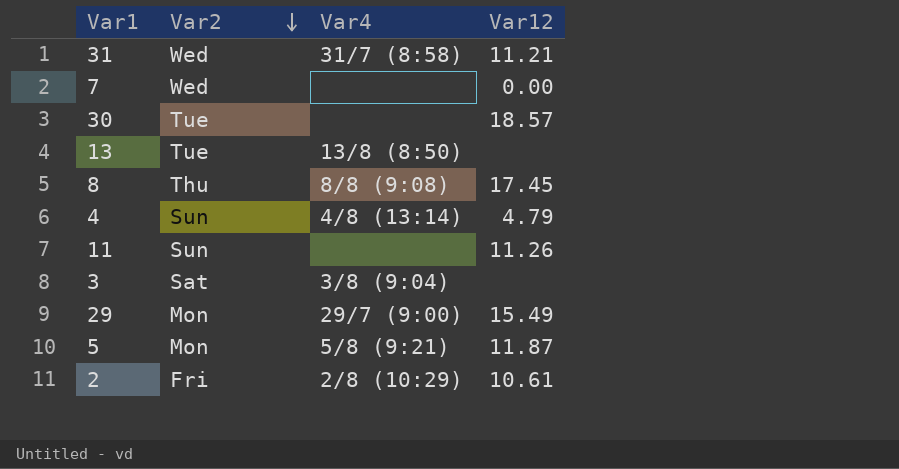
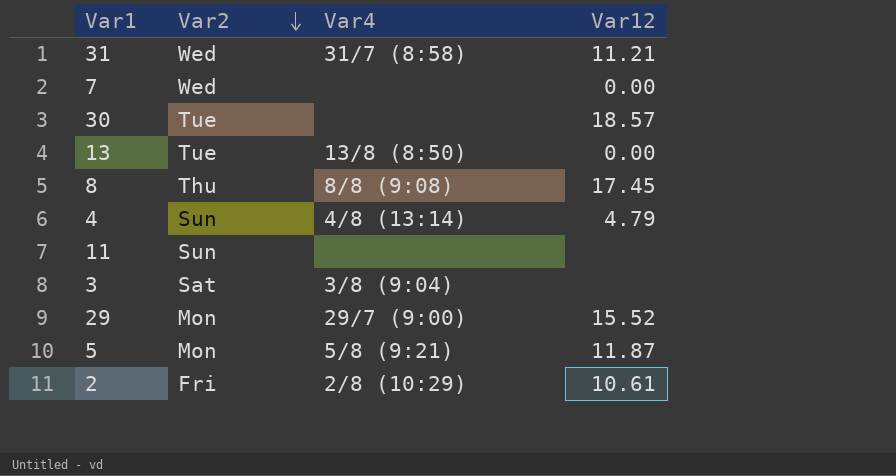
13 | Var12: none -> 0.00
11 | Var12: 11.26 -> none
29 | Var12: 15.49 -> 15.52

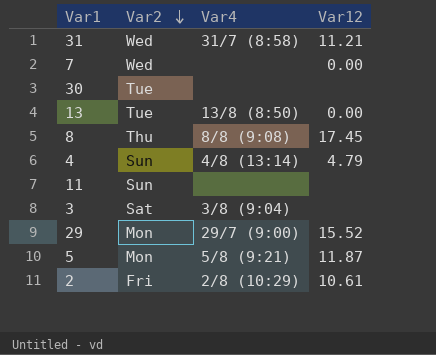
30 | Var12: 18.57 -> none

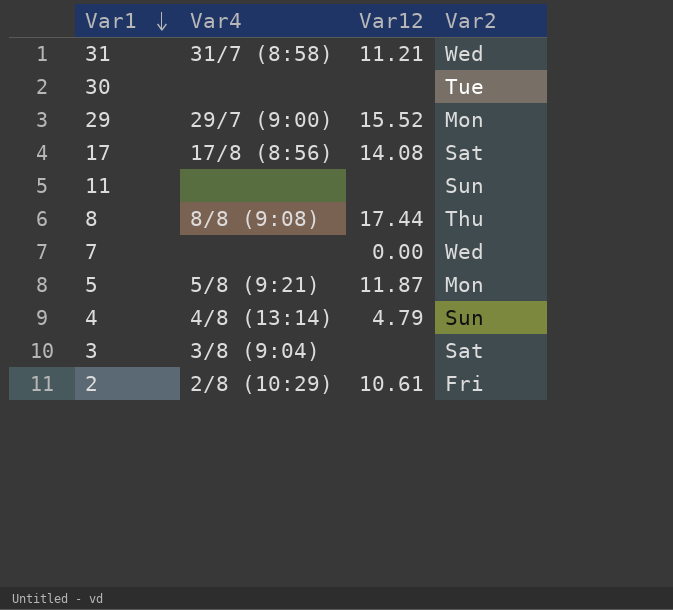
row order: Var2 descending -> Var1 descending
column Var2 | position: 2 -> 4
row 13: Tue | 13/8 (8:50) | 0.00 -> none
row 17: none -> 17/8 (8:56) | 14.08 | Sat
8 | Var12: 17.45 -> 17.44

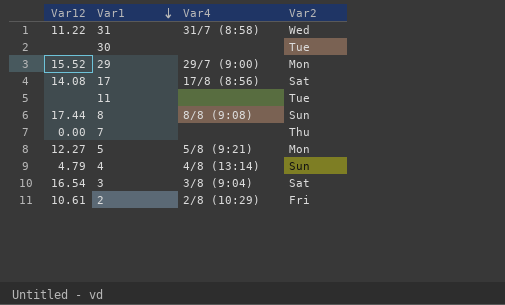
column Var12 | position: 3 -> 1
31 | Var12: 11.21 -> 11.22
11 | Var2: Sun -> Tue
8 | Var2: Thu -> Sun
7 | Var2: Wed -> Thu
5 | Var12: 11.87 -> 12.27
3 | Var12: none -> 16.54

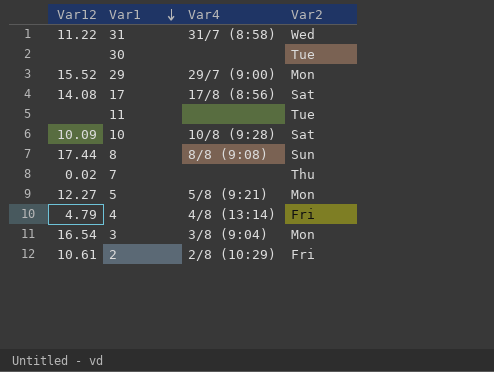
row 10: none -> 10.09 | 10/8 (9:28) | Sat
7 | Var12: 0.00 -> 0.02
4 | Var2: Sun -> Fri
3 | Var2: Sat -> Mon

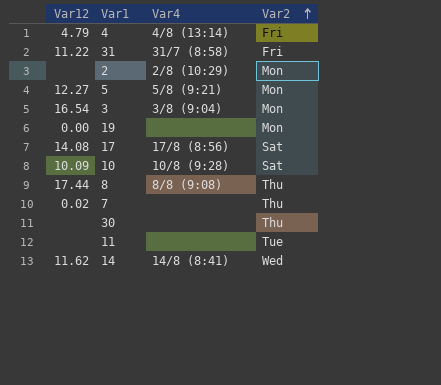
row order: Var1 descending -> Var2 ascending
row 29: 15.52 | 29/7 (9:00) | Mon -> none
31 | Var2: Wed -> Fri
2 | Var12: 10.61 -> none
2 | Var2: Fri -> Mon
row 19: none -> 0.00 | none | Mon
8 | Var2: Sun -> Thu
30 | Var2: Tue -> Thu
row 14: none -> 11.62 | 14/8 (8:41) | Wed

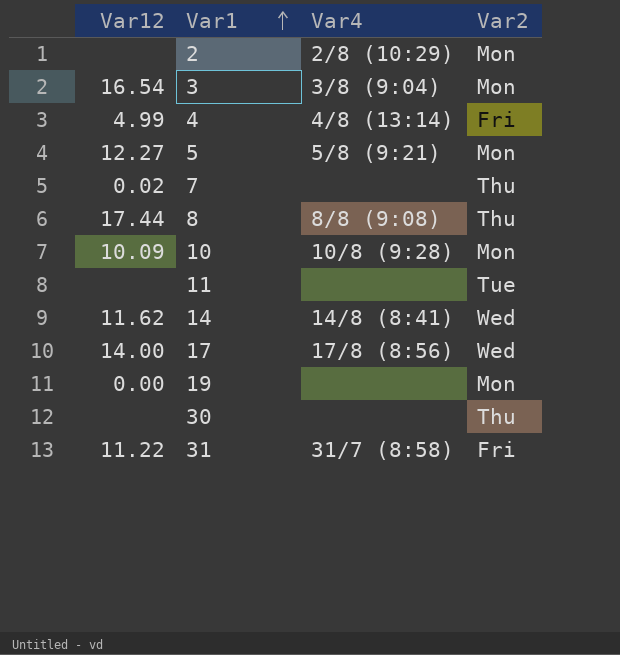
row order: Var2 ascending -> Var1 ascending
4 | Var12: 4.79 -> 4.99
10 | Var2: Sat -> Mon
17 | Var12: 14.08 -> 14.00
17 | Var2: Sat -> Wed

